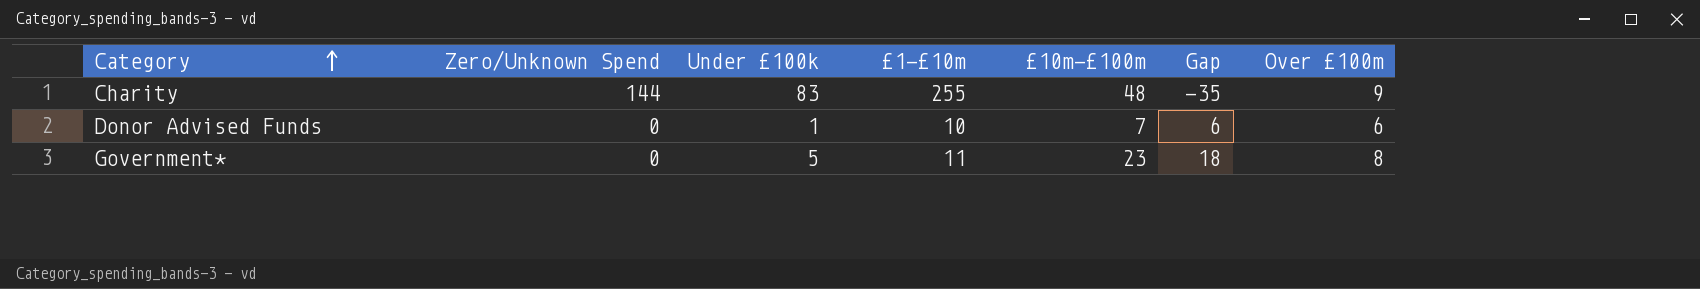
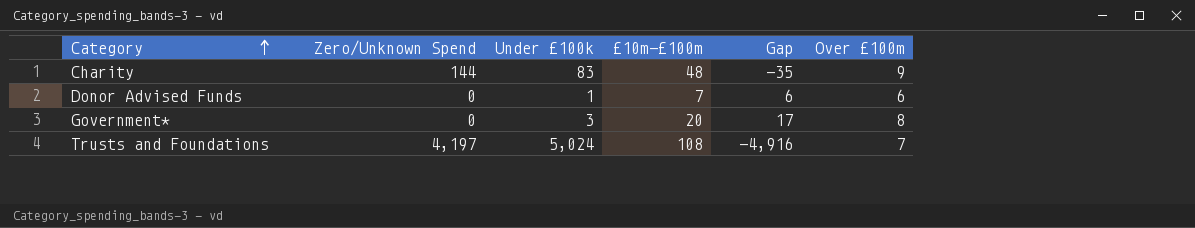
column £1-£10m | position: 4 -> none
Government* | Under £100k: 5 -> 3
Government* | £10m-£100m: 23 -> 20
Government* | Gap: 18 -> 17
row Trusts and Foundations: none -> 4,197 | 5,024 | 108 | -4,916 | 7

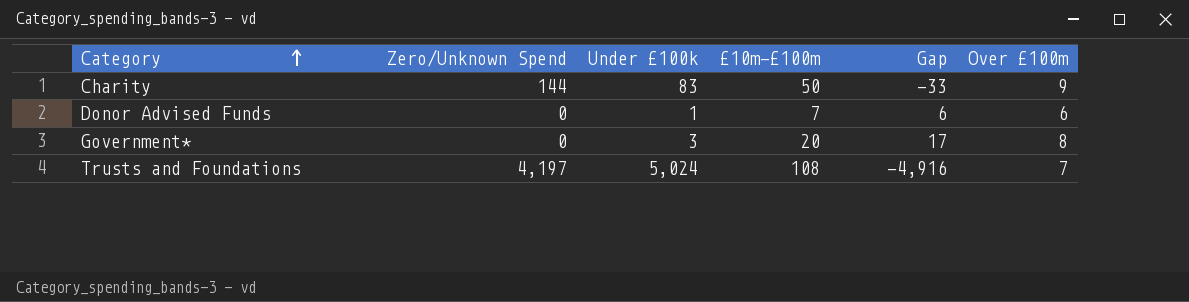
Charity | £10m-£100m: 48 -> 50
Charity | Gap: -35 -> -33

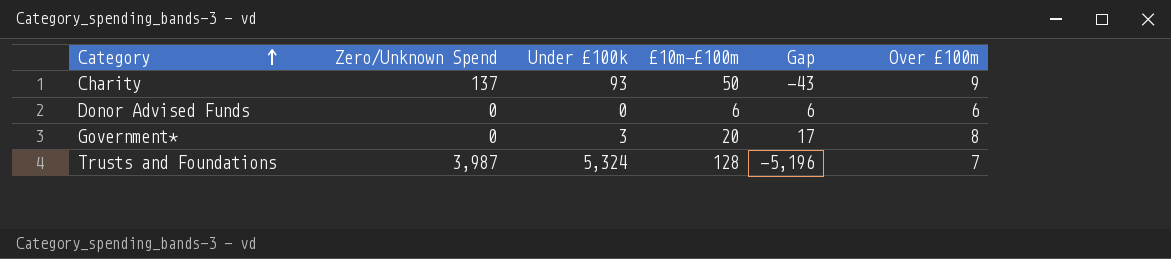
Charity | Zero/Unknown Spend: 144 -> 137
Charity | Under £100k: 83 -> 93
Charity | Gap: -33 -> -43
Donor Advised Funds | Under £100k: 1 -> 0
Donor Advised Funds | £10m-£100m: 7 -> 6
Trusts and Foundations | Zero/Unknown Spend: 4,197 -> 3,987
Trusts and Foundations | Under £100k: 5,024 -> 5,324
Trusts and Foundations | £10m-£100m: 108 -> 128
Trusts and Foundations | Gap: -4,916 -> -5,196

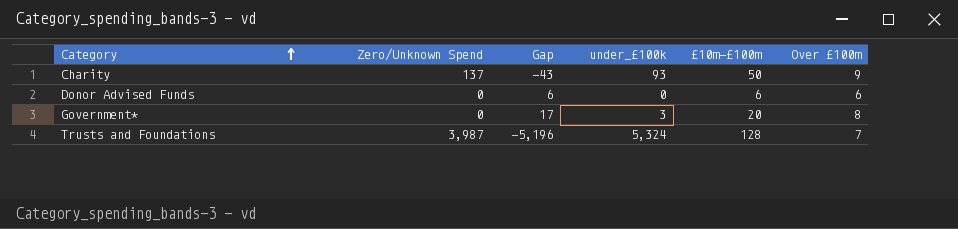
column Gap | position: 5 -> 3
column name: Under £100k -> under_£100k

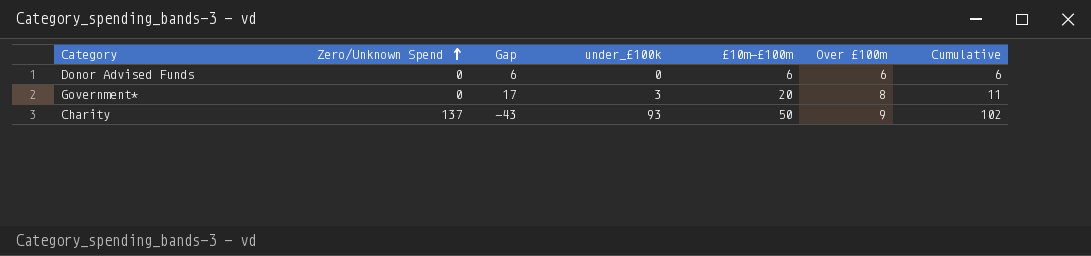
row order: Category ascending -> Zero/Unknown Spend ascending
column Cumulative | formula: none -> [under_£100k] + [Over £100m]
row Trusts and Foundations: 3,987 | -5,196 | 5,324 | 128 | 7 -> none

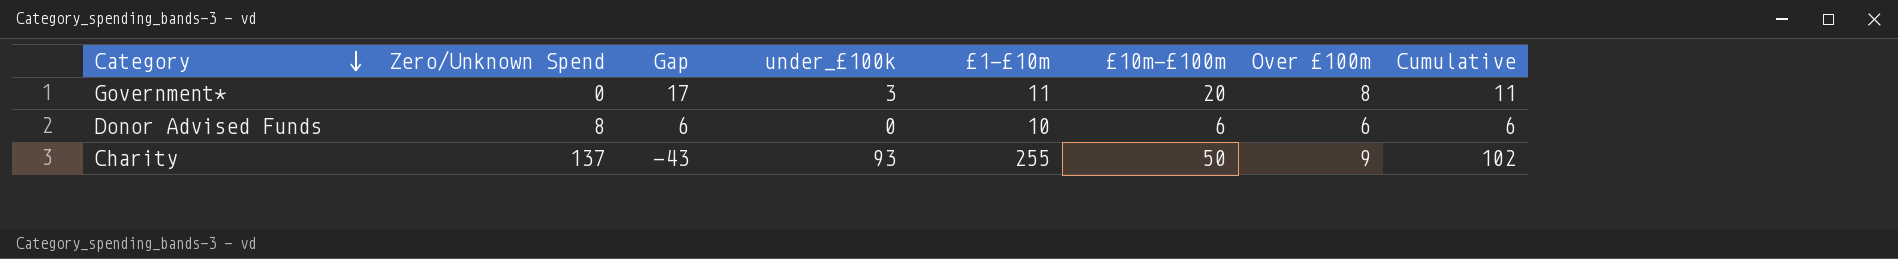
row order: Zero/Unknown Spend ascending -> Category descending
column £1-£10m | position: none -> 5
Donor Advised Funds | Zero/Unknown Spend: 0 -> 8

